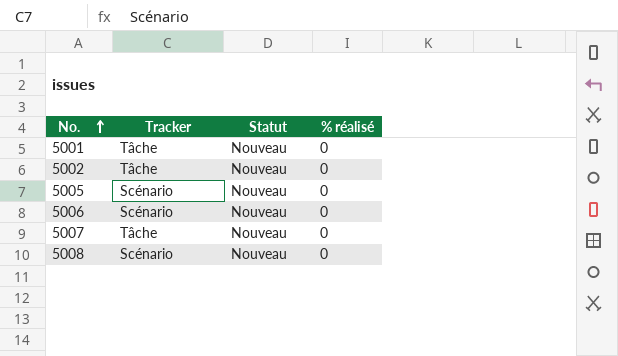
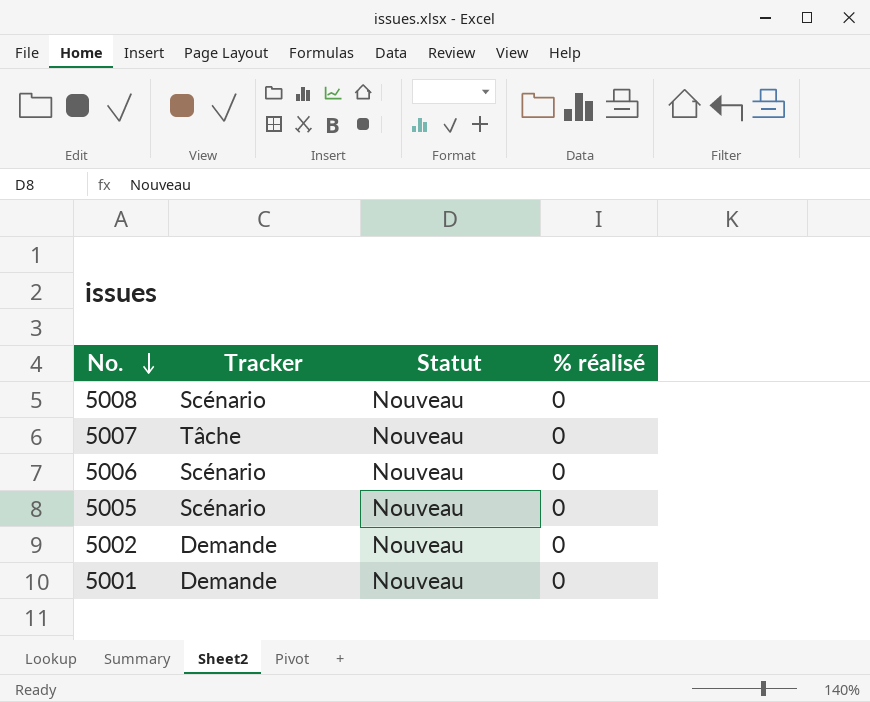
row order: No. ascending -> No. descending
5002 | Tracker: Tâche -> Demande
5001 | Tracker: Tâche -> Demande

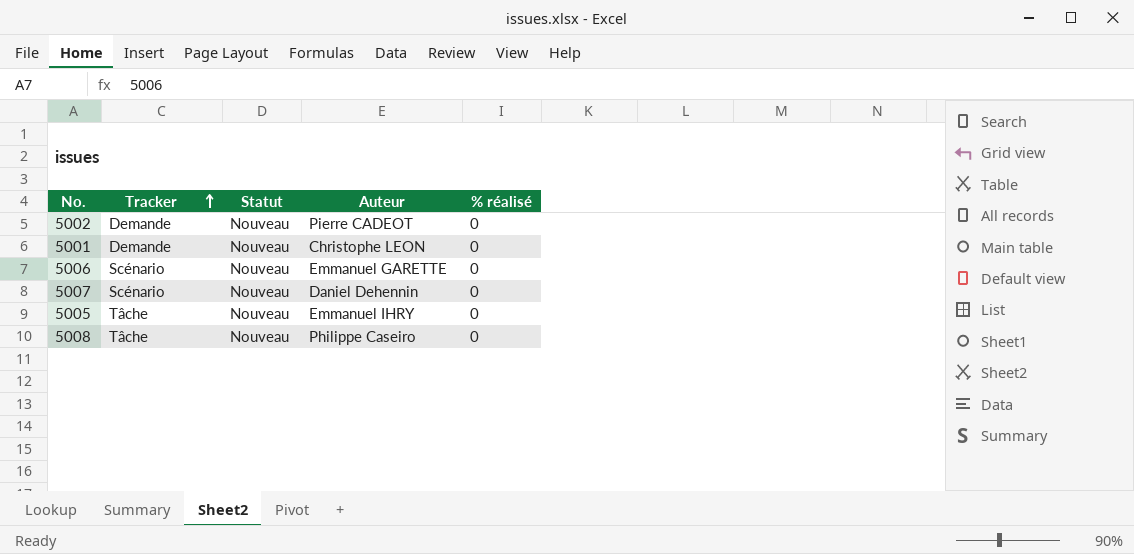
row order: No. descending -> Tracker ascending
column Auteur | position: none -> 4
5007 | Tracker: Tâche -> Scénario
5005 | Tracker: Scénario -> Tâche
5008 | Tracker: Scénario -> Tâche

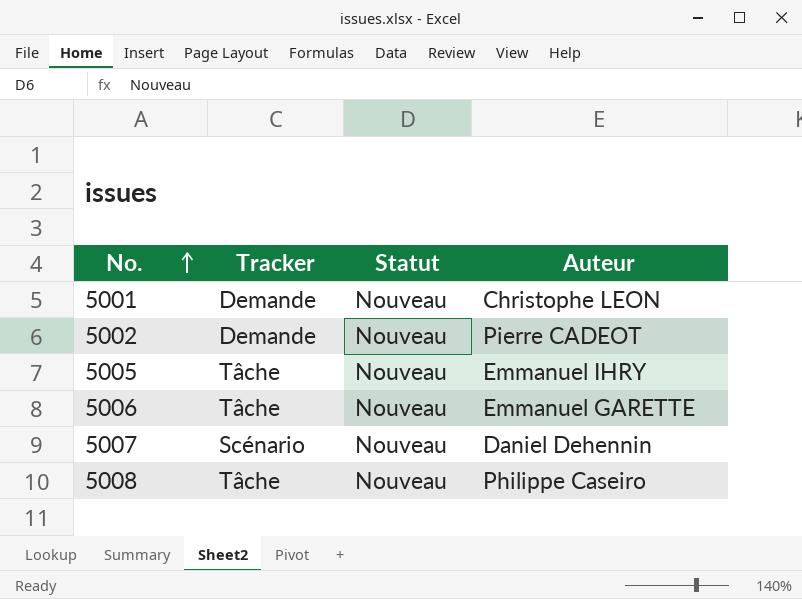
row order: Tracker ascending -> No. ascending
column % réalisé | position: 5 -> none
5006 | Tracker: Scénario -> Tâche

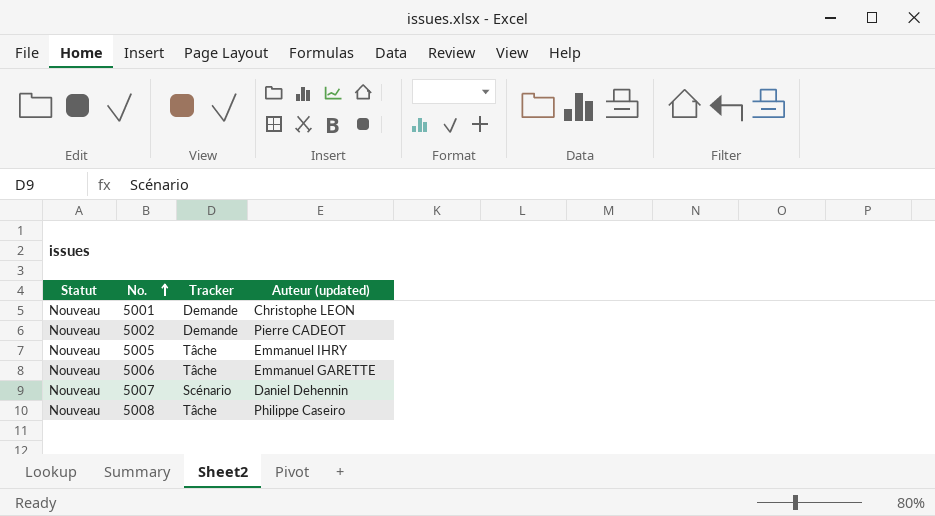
column Statut | position: 3 -> 1
column name: Auteur -> Auteur (updated)

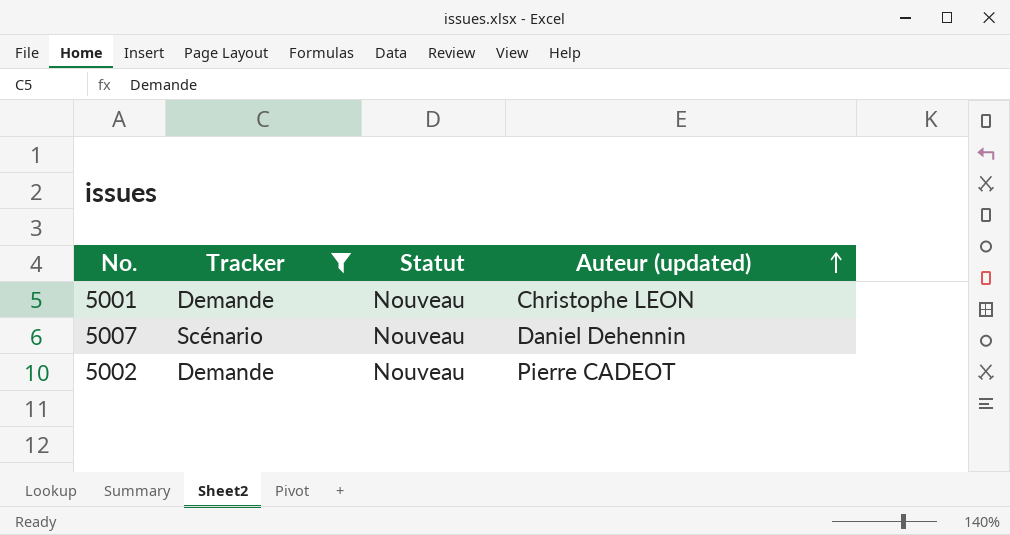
filter: none -> Tracker != Tâche
row order: No. ascending -> Auteur (updated) ascending
column Statut | position: 1 -> 3

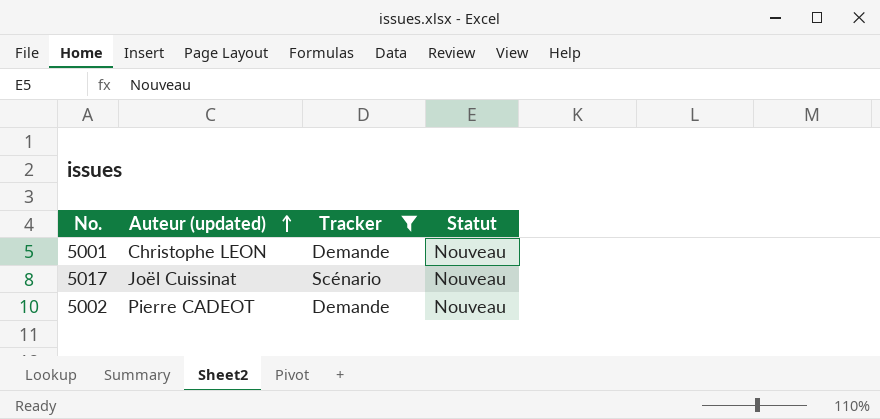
column Auteur (updated) | position: 4 -> 2
row 5007: Scénario | Nouveau | Daniel Dehennin -> none
row 5017: none -> Joël Cuissinat | Scénario | Nouveau

